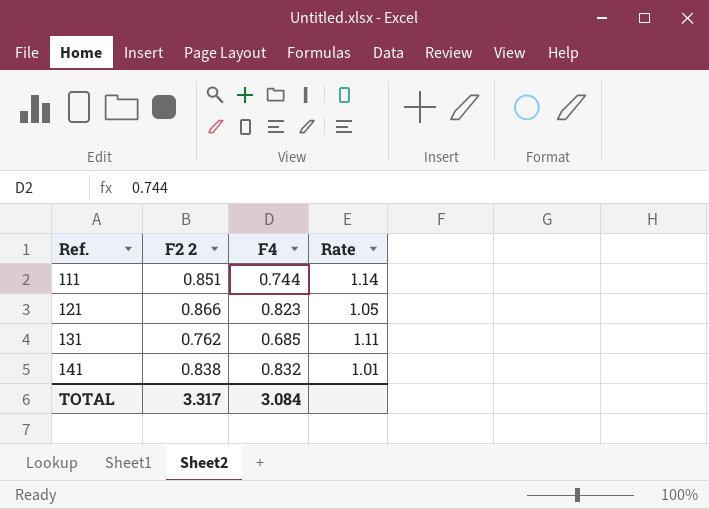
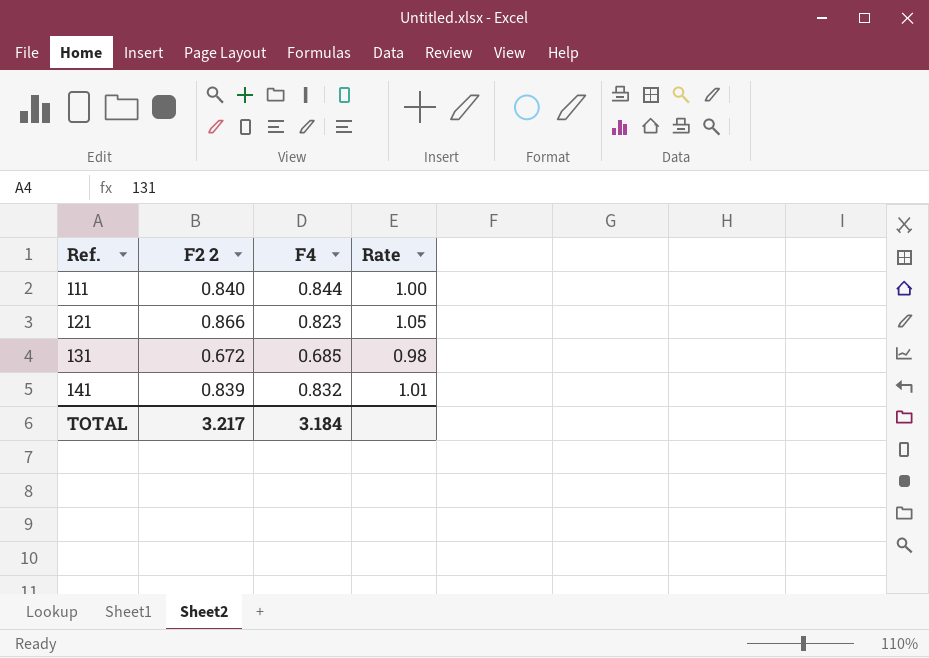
111 | F2 2: 0.851 -> 0.840
111 | F4: 0.744 -> 0.844
111 | Rate: 1.14 -> 1.00
131 | F2 2: 0.762 -> 0.672
131 | Rate: 1.11 -> 0.98
141 | F2 2: 0.838 -> 0.839
TOTAL | F2 2: 3.317 -> 3.217
TOTAL | F4: 3.084 -> 3.184

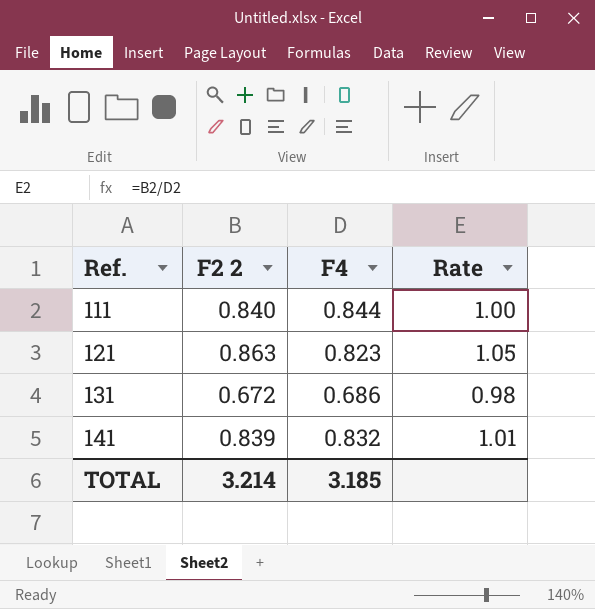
121 | F2 2: 0.866 -> 0.863
131 | F4: 0.685 -> 0.686
TOTAL | F2 2: 3.217 -> 3.214
TOTAL | F4: 3.184 -> 3.185

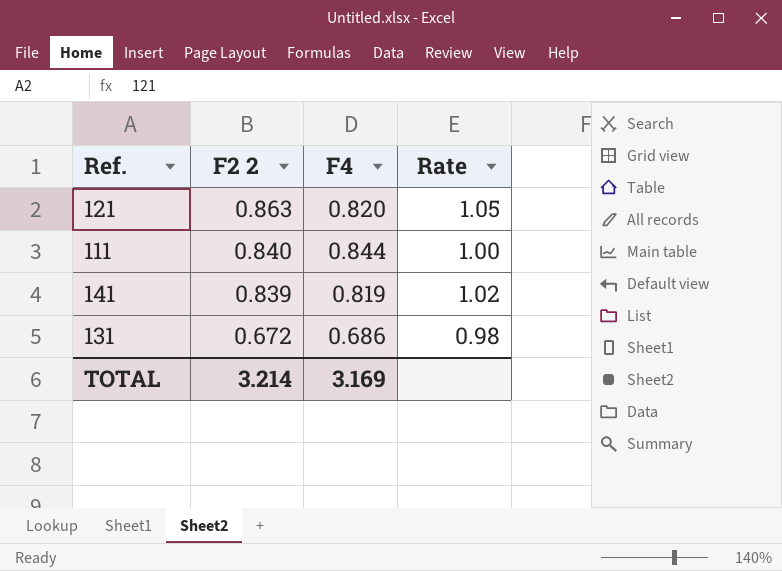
row order: Ref. ascending -> F2 2 descending
121 | F4: 0.823 -> 0.820
141 | F4: 0.832 -> 0.819
141 | Rate: 1.01 -> 1.02
TOTAL | F4: 3.185 -> 3.169

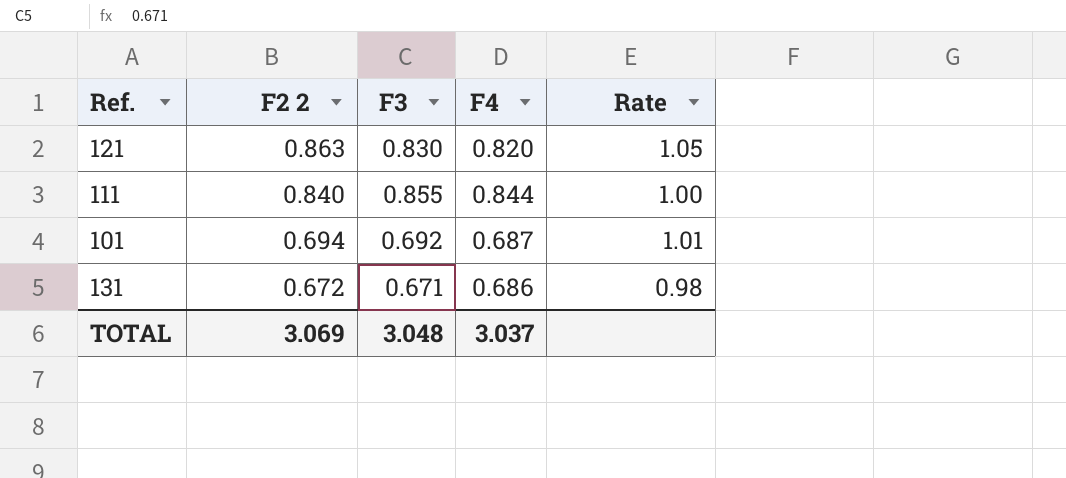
column F3 | position: none -> 3
row 141: 0.839 | 0.819 | 1.02 -> none
row 101: none -> 0.694 | 0.692 | 0.687 | 1.01
TOTAL | F2 2: 3.214 -> 3.069
TOTAL | F4: 3.169 -> 3.037

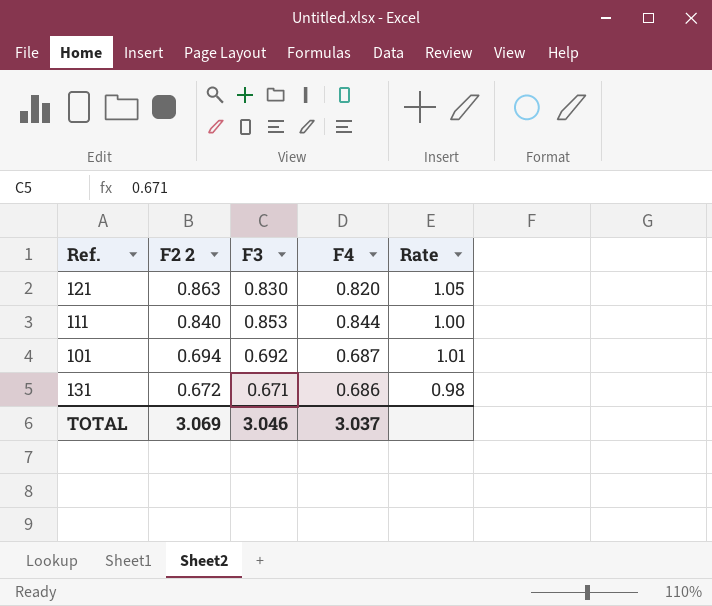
111 | F3: 0.855 -> 0.853
TOTAL | F3: 3.048 -> 3.046

